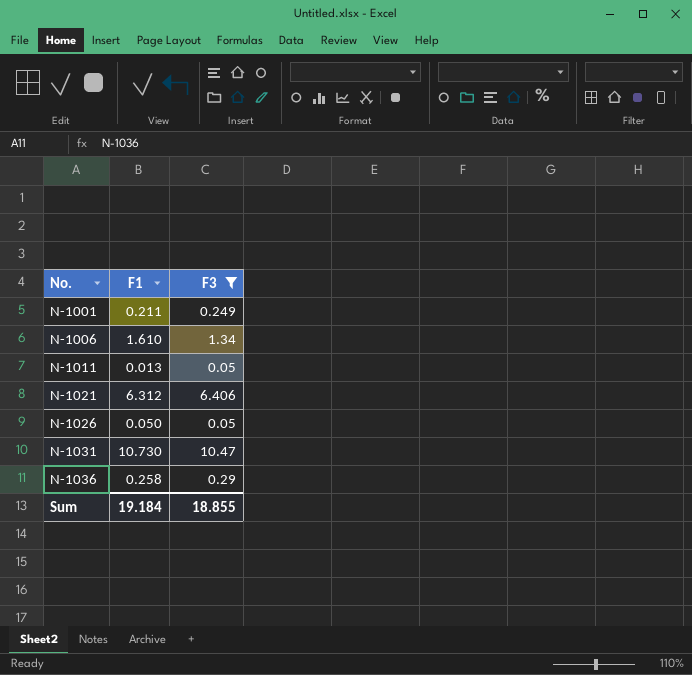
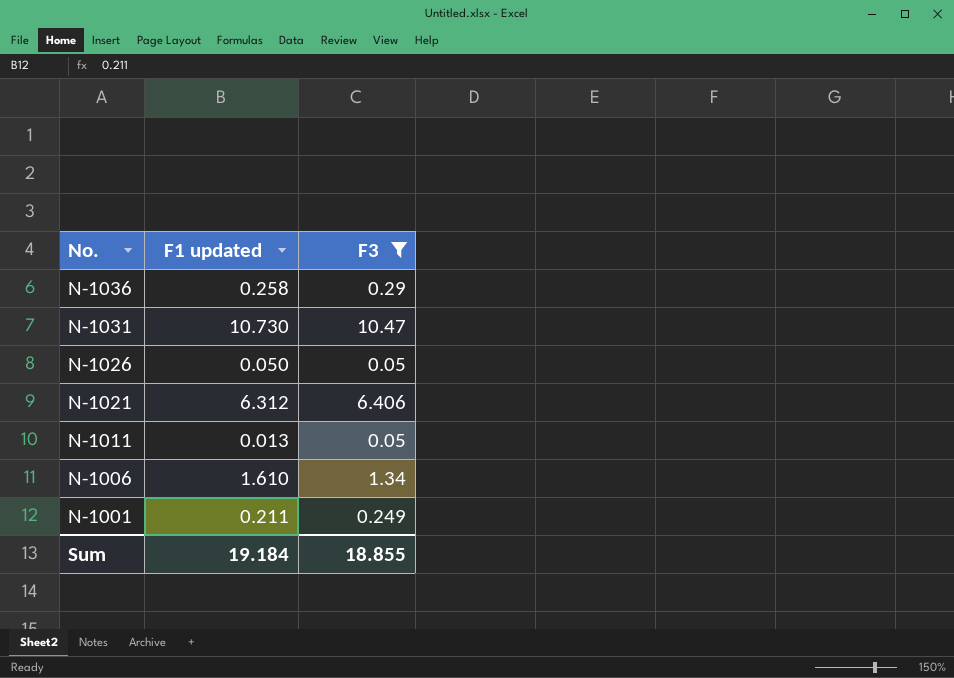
row order: No. ascending -> No. descending
column name: F1 -> F1 updated

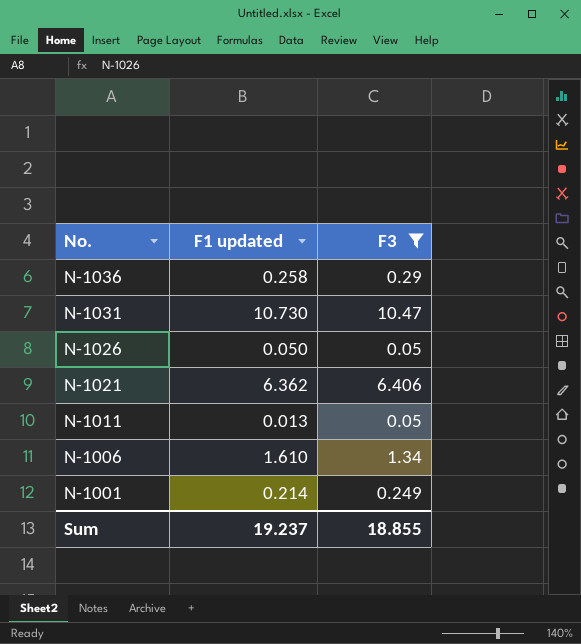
N-1021 | F1 updated: 6.312 -> 6.362
N-1001 | F1 updated: 0.211 -> 0.214
Sum | F1 updated: 19.184 -> 19.237

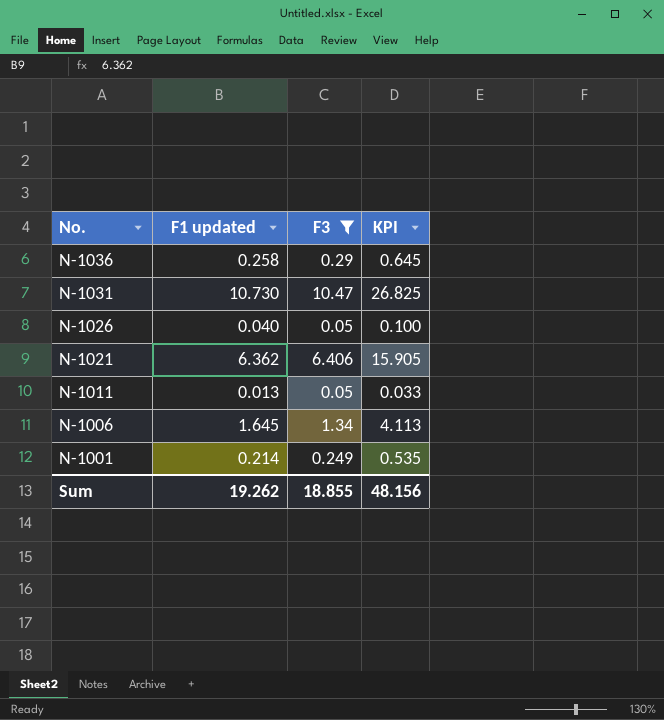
column KPI | formula: none -> [F1 updated] * 2.5
N-1026 | F1 updated: 0.050 -> 0.040
N-1006 | F1 updated: 1.610 -> 1.645
Sum | F1 updated: 19.237 -> 19.262

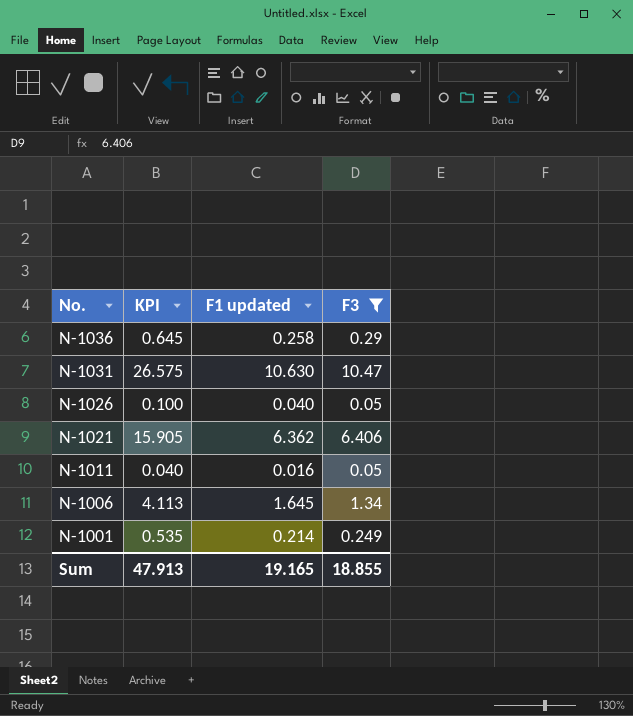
column KPI | position: 4 -> 2
N-1031 | KPI: 26.825 -> 26.575
N-1031 | F1 updated: 10.730 -> 10.630
N-1011 | KPI: 0.033 -> 0.040
N-1011 | F1 updated: 0.013 -> 0.016
Sum | KPI: 48.156 -> 47.913
Sum | F1 updated: 19.262 -> 19.165

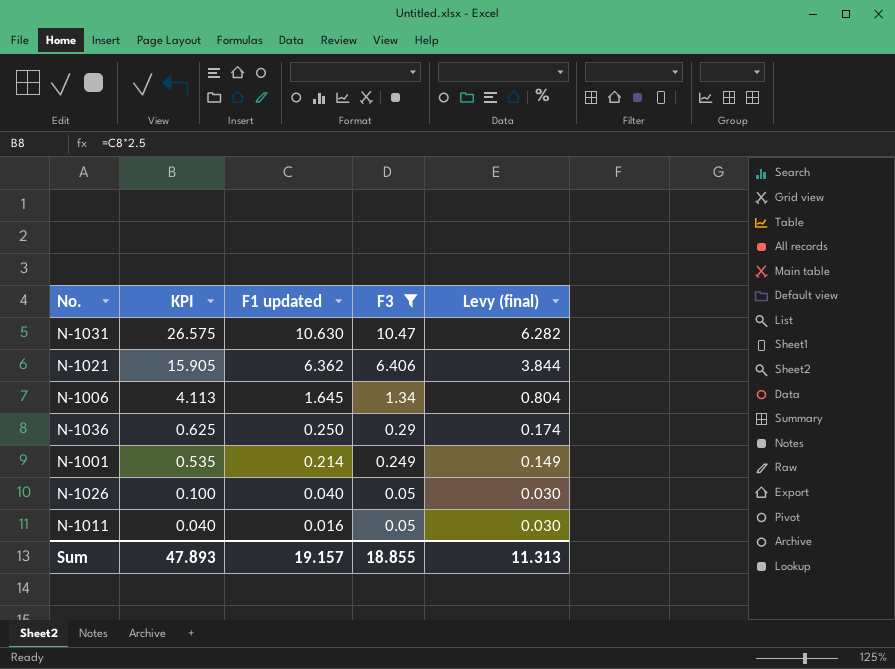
row order: No. descending -> KPI descending
column Levy (final) | formula: none -> [F3] * 0.6
N-1036 | KPI: 0.645 -> 0.625
N-1036 | F1 updated: 0.258 -> 0.250
Sum | KPI: 47.913 -> 47.893
Sum | F1 updated: 19.165 -> 19.157

